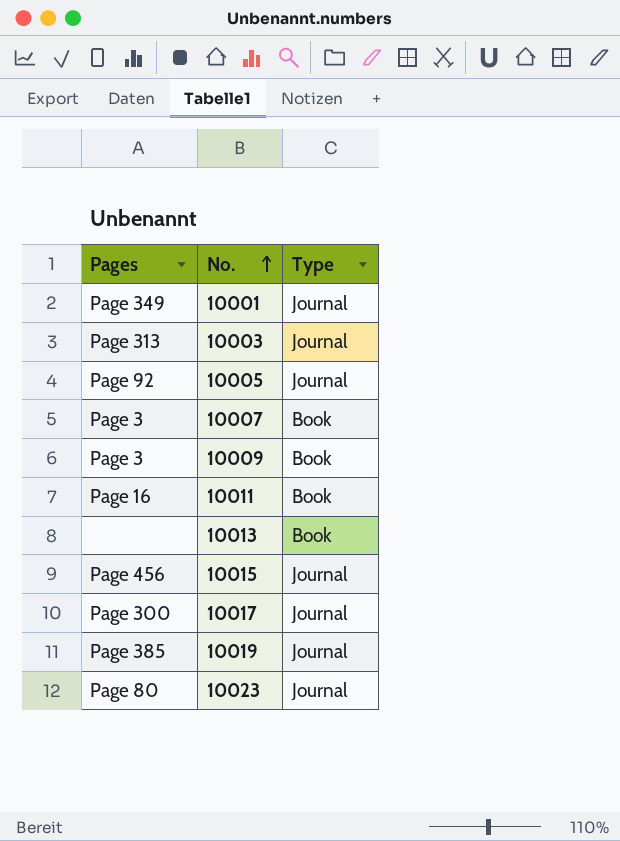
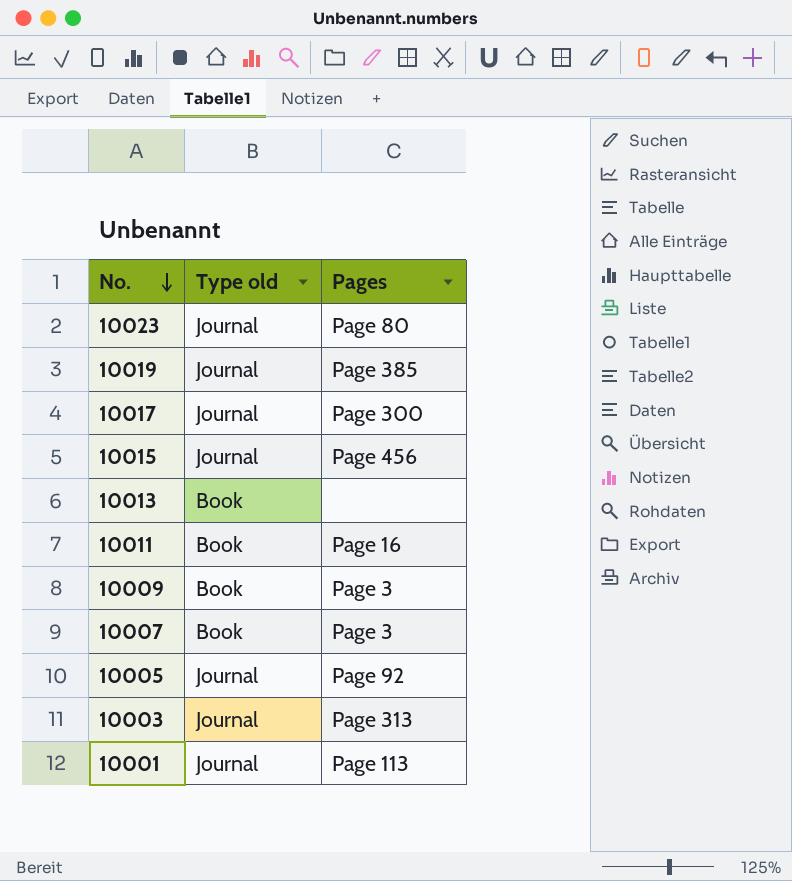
row order: No. ascending -> No. descending
column name: Type -> Type old
column Pages | position: 1 -> 3
10001 | Pages: Page 349 -> Page 113

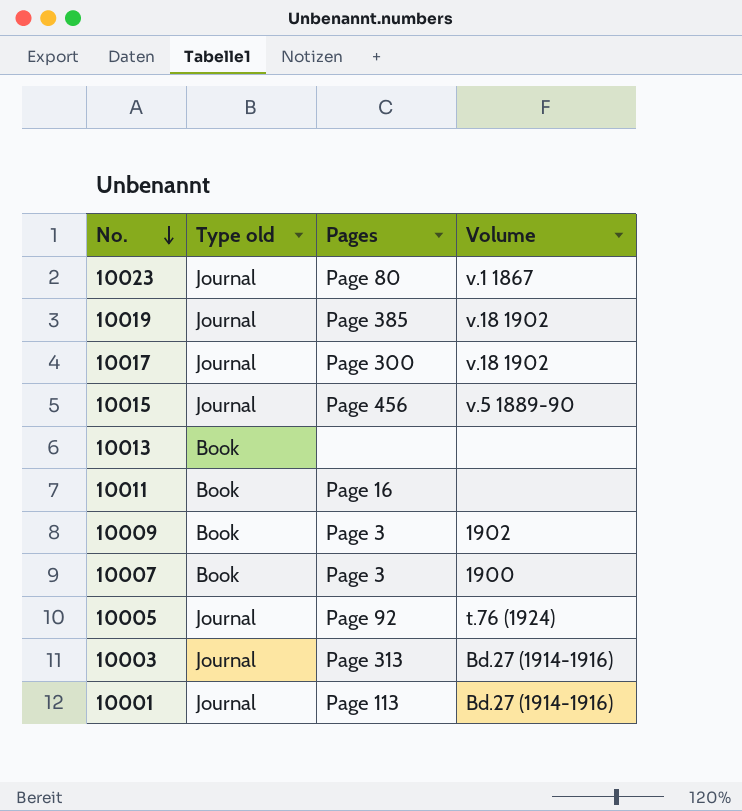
column Volume | position: none -> 4

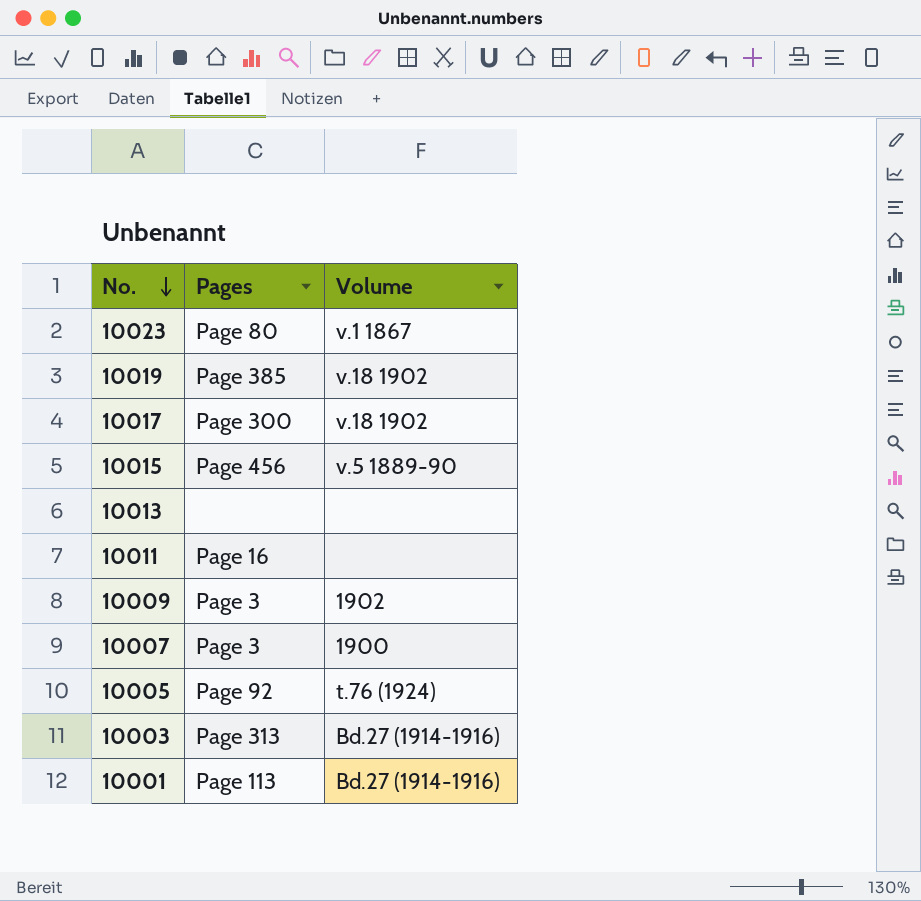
column Type old | position: 2 -> none

